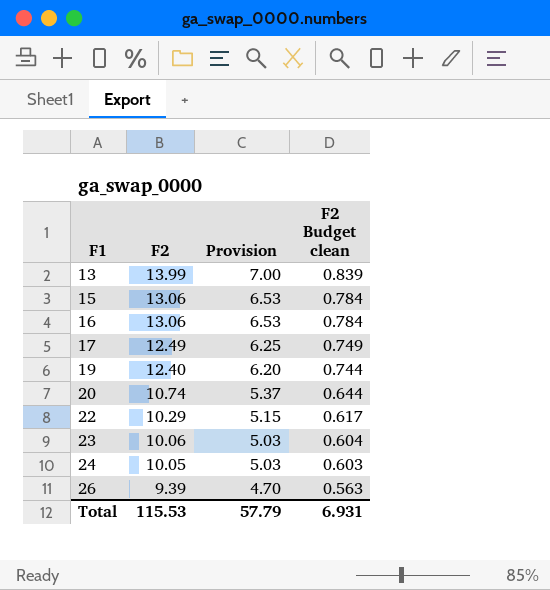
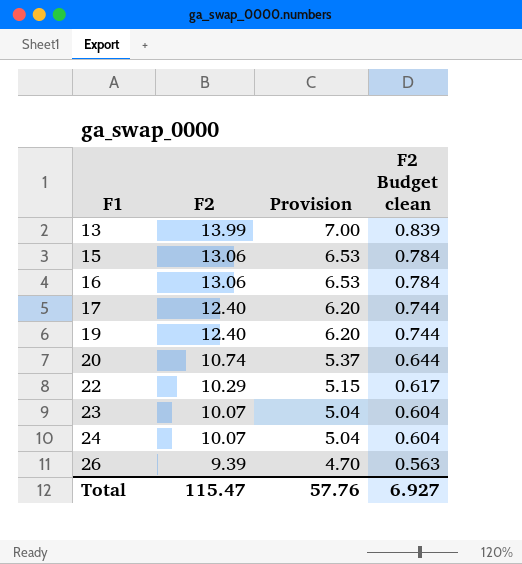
17 | F2: 12.49 -> 12.40
17 | Provision: 6.25 -> 6.20
17 | F2 Budget clean: 0.749 -> 0.744
23 | F2: 10.06 -> 10.07
23 | Provision: 5.03 -> 5.04
24 | F2: 10.05 -> 10.07
24 | Provision: 5.03 -> 5.04
24 | F2 Budget clean: 0.603 -> 0.604
Total | F2: 115.53 -> 115.47
Total | Provision: 57.79 -> 57.76
Total | F2 Budget clean: 6.931 -> 6.927

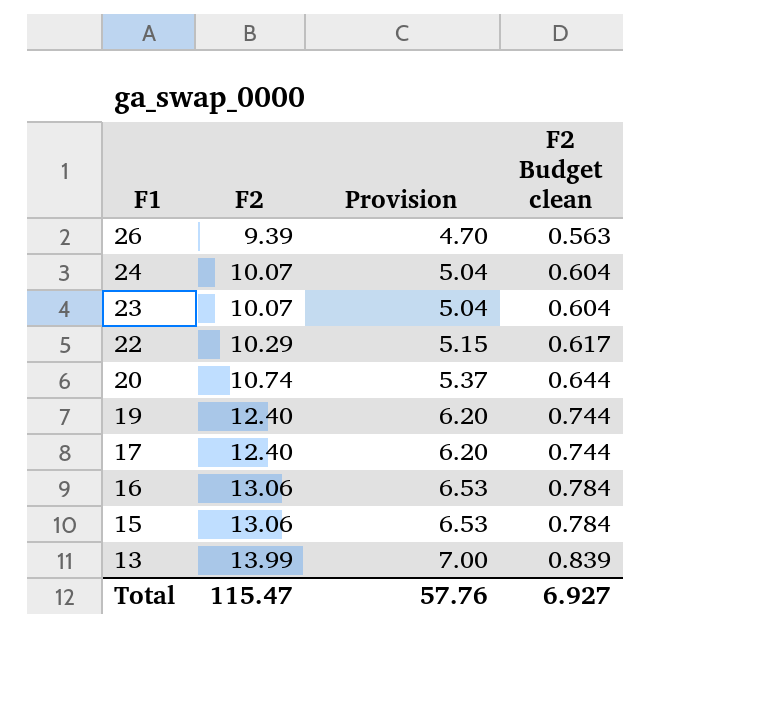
row order: F1 ascending -> F1 descending

